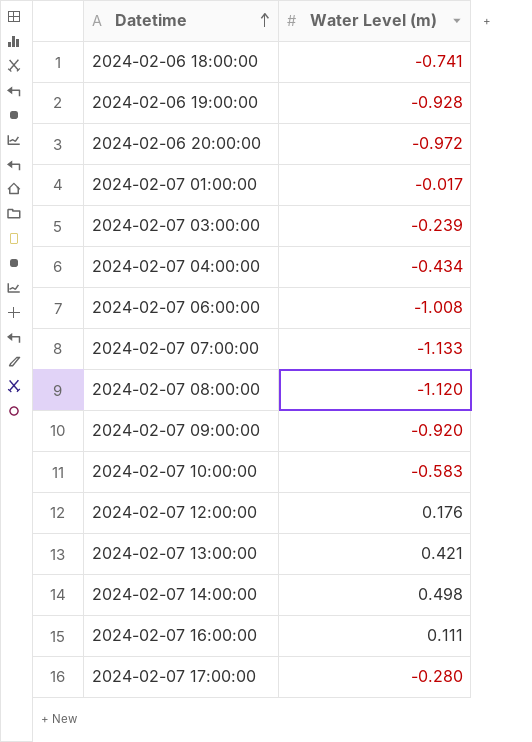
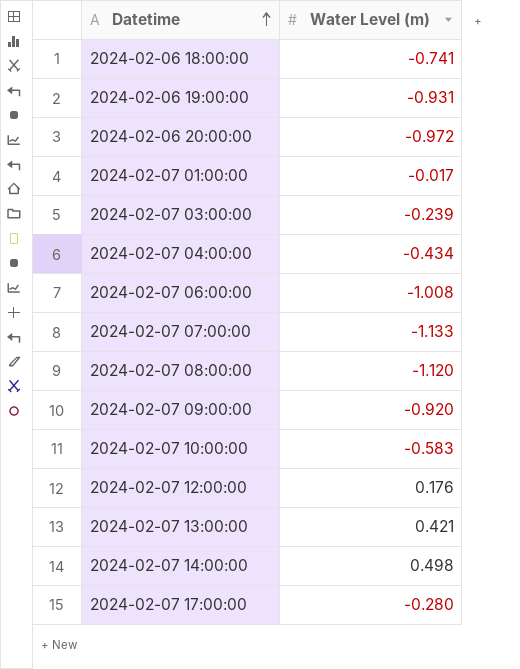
row 2024-02-07 16:00:00: 0.111 -> none
2024-02-06 19:00:00 | Water Level (m): -0.928 -> -0.931

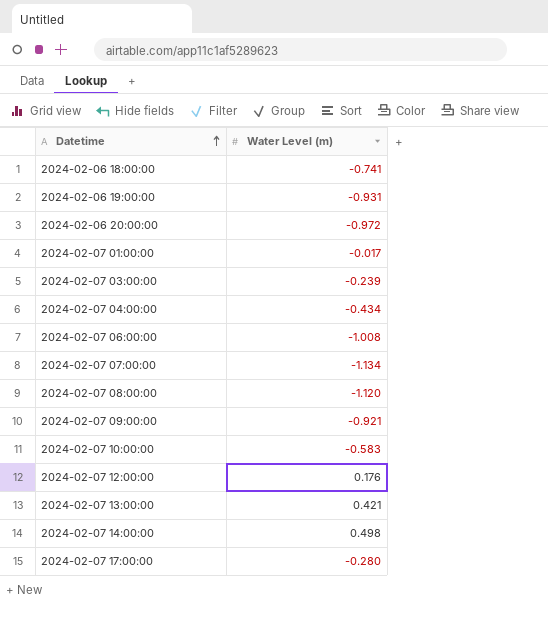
2024-02-07 07:00:00 | Water Level (m): -1.133 -> -1.134
2024-02-07 09:00:00 | Water Level (m): -0.920 -> -0.921

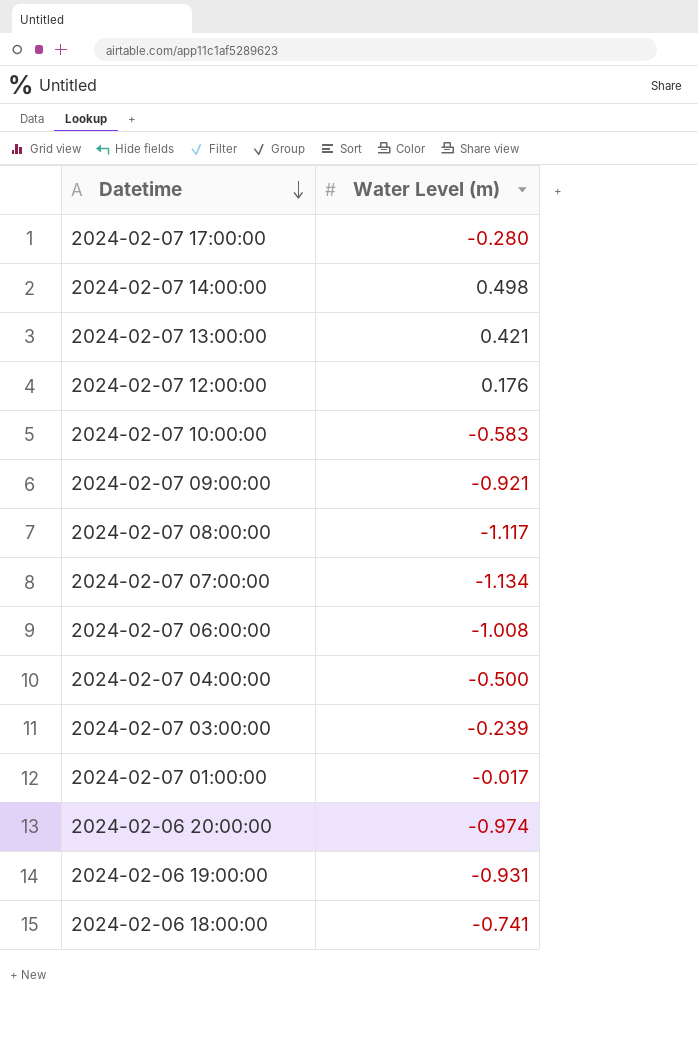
row order: Datetime ascending -> Datetime descending
2024-02-07 08:00:00 | Water Level (m): -1.120 -> -1.117
2024-02-07 04:00:00 | Water Level (m): -0.434 -> -0.500
2024-02-06 20:00:00 | Water Level (m): -0.972 -> -0.974

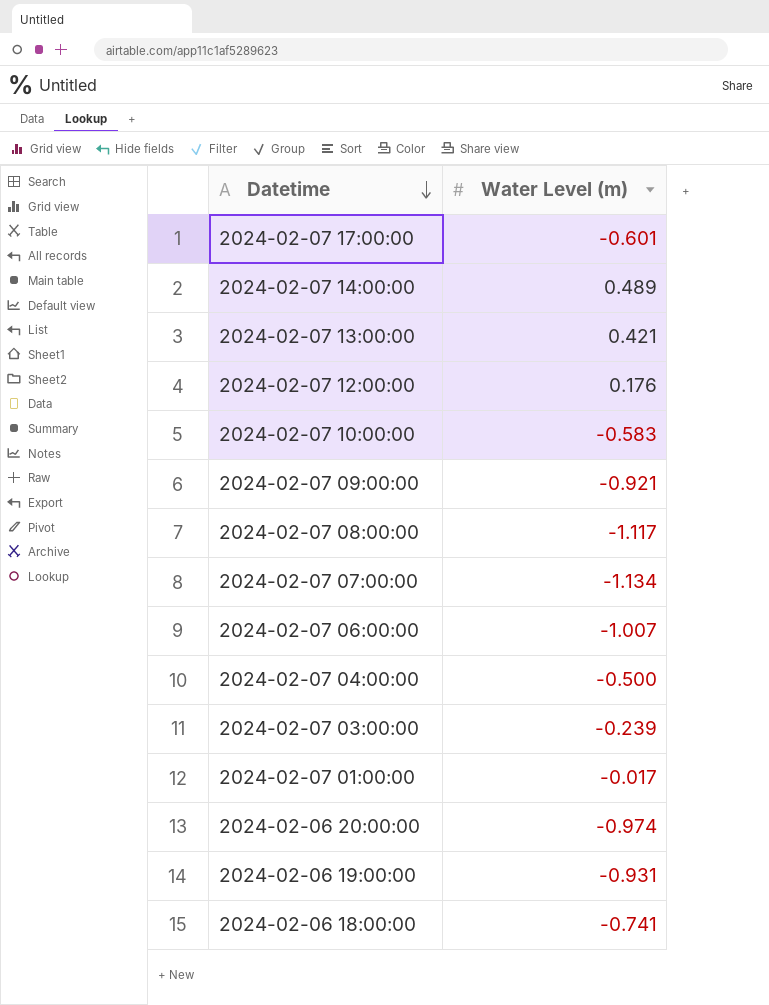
2024-02-07 17:00:00 | Water Level (m): -0.280 -> -0.601
2024-02-07 14:00:00 | Water Level (m): 0.498 -> 0.489
2024-02-07 06:00:00 | Water Level (m): -1.008 -> -1.007

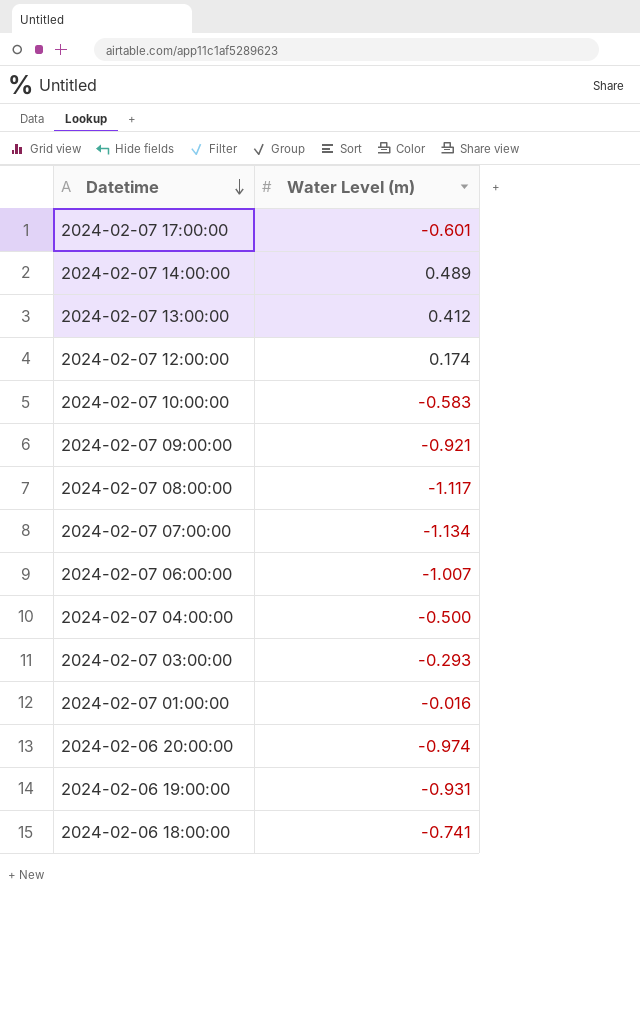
2024-02-07 13:00:00 | Water Level (m): 0.421 -> 0.412
2024-02-07 12:00:00 | Water Level (m): 0.176 -> 0.174
2024-02-07 03:00:00 | Water Level (m): -0.239 -> -0.293
2024-02-07 01:00:00 | Water Level (m): -0.017 -> -0.016

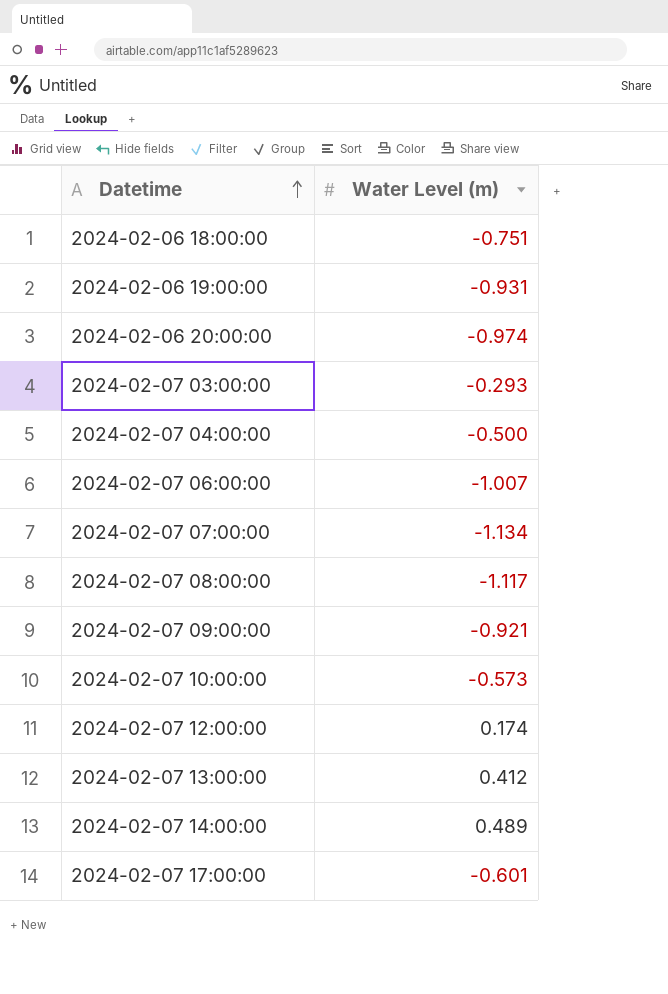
row order: Datetime descending -> Datetime ascending
row 2024-02-07 01:00:00: -0.016 -> none
2024-02-06 18:00:00 | Water Level (m): -0.741 -> -0.751
2024-02-07 10:00:00 | Water Level (m): -0.583 -> -0.573

